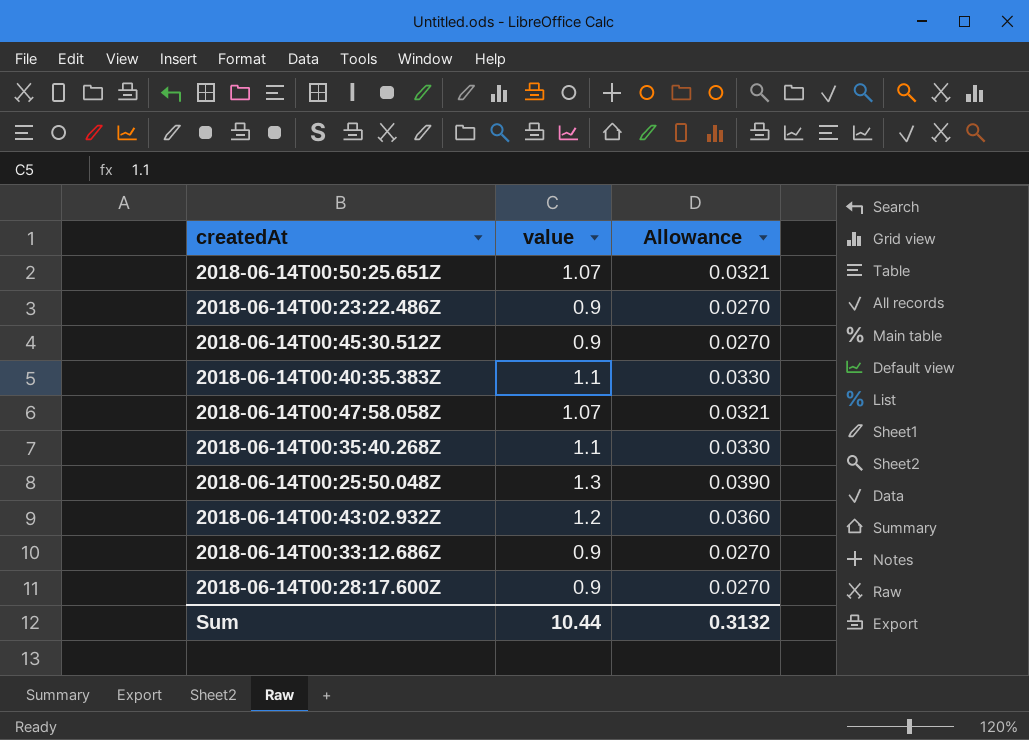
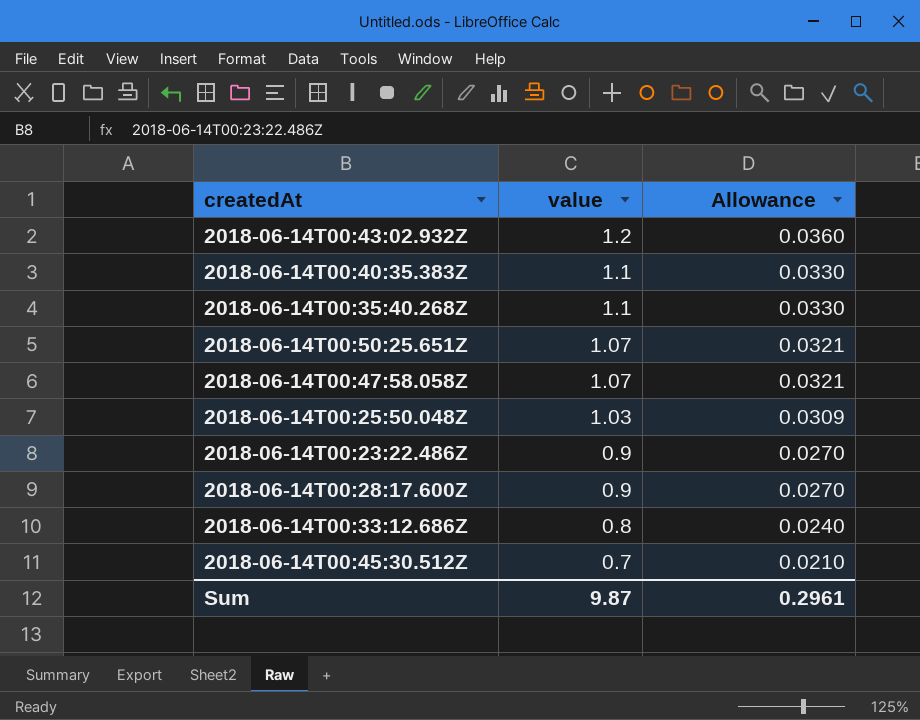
row order: none -> value descending
2018-06-14T00:25:50.048Z | value: 1.3 -> 1.03
2018-06-14T00:25:50.048Z | Allowance: 0.0390 -> 0.0309
2018-06-14T00:33:12.686Z | value: 0.9 -> 0.8
2018-06-14T00:33:12.686Z | Allowance: 0.0270 -> 0.0240
2018-06-14T00:45:30.512Z | value: 0.9 -> 0.7
2018-06-14T00:45:30.512Z | Allowance: 0.0270 -> 0.0210
Sum | value: 10.44 -> 9.87
Sum | Allowance: 0.3132 -> 0.2961

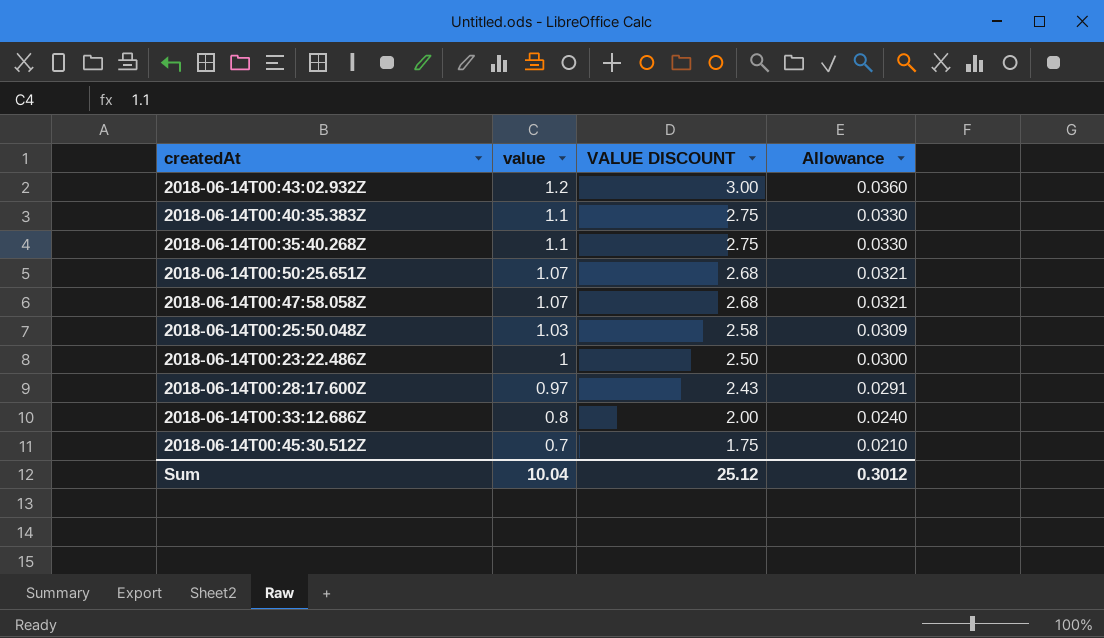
column VALUE DISCOUNT | formula: none -> [value] * 2.5
2018-06-14T00:23:22.486Z | value: 0.9 -> 1
2018-06-14T00:23:22.486Z | Allowance: 0.0270 -> 0.0300
2018-06-14T00:28:17.600Z | value: 0.9 -> 0.97
2018-06-14T00:28:17.600Z | Allowance: 0.0270 -> 0.0291
Sum | value: 9.87 -> 10.04
Sum | Allowance: 0.2961 -> 0.3012

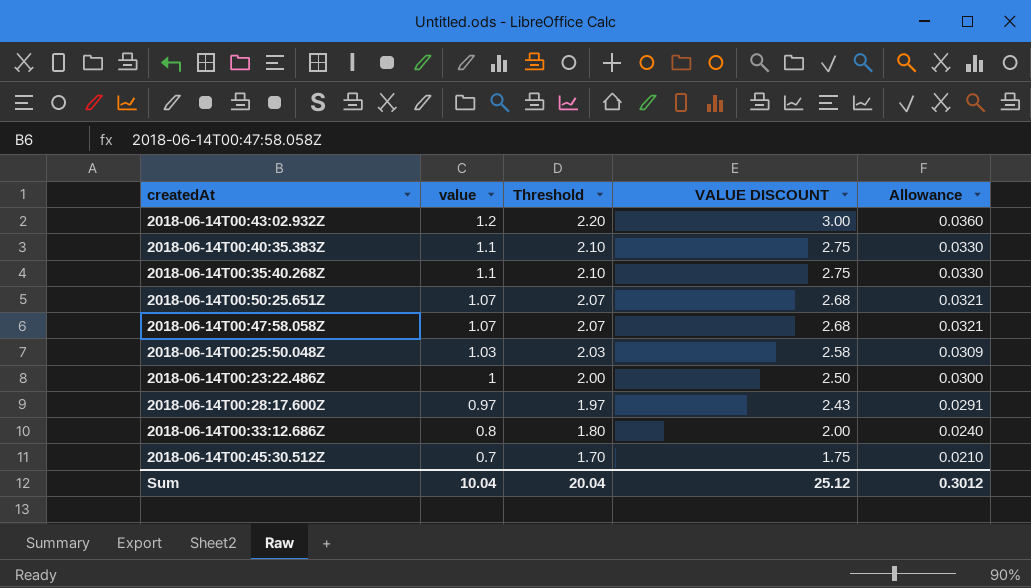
column Threshold | formula: none -> [value] + 1

